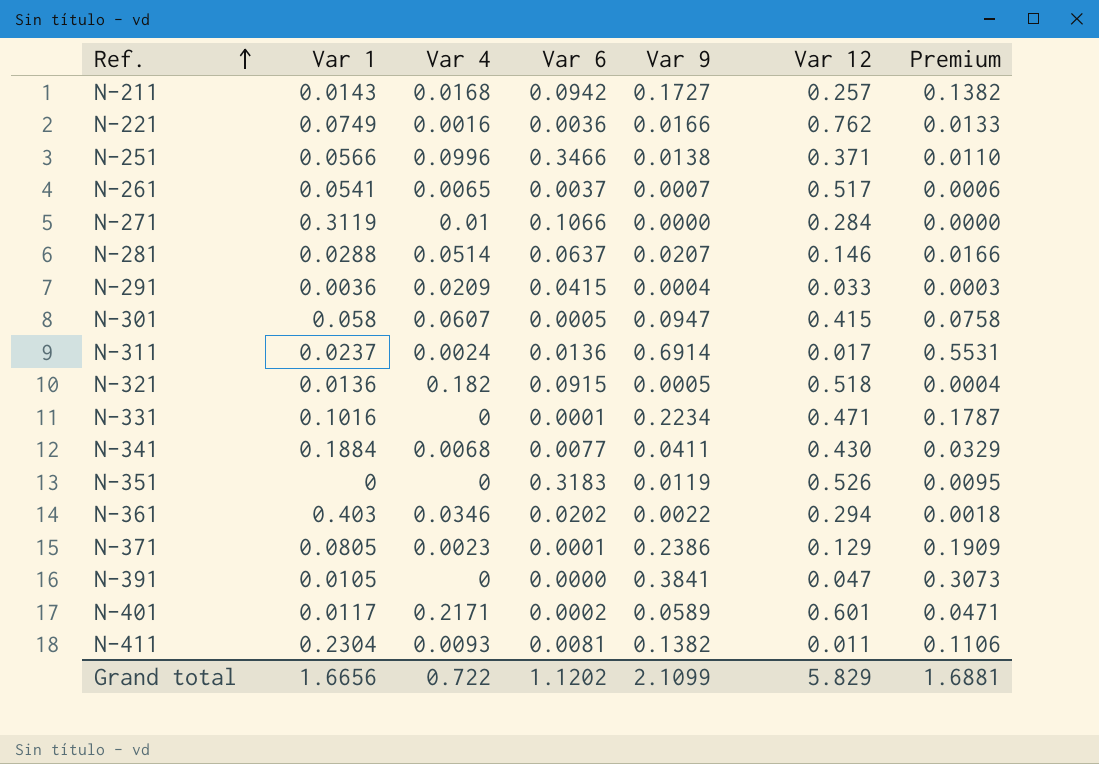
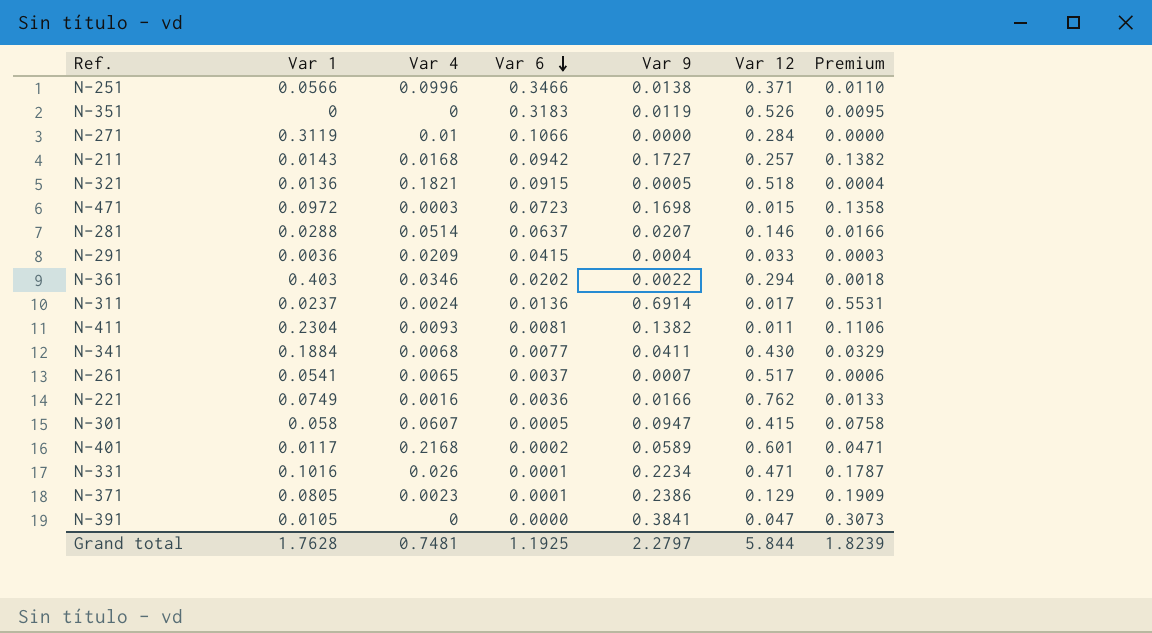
row order: Ref. ascending -> Var 6 descending
N-321 | Var 4: 0.182 -> 0.1821
row N-471: none -> 0.0972 | 0.0003 | 0.0723 | 0.1698 | 0.015 | 0.1358
N-401 | Var 4: 0.2171 -> 0.2168
N-331 | Var 4: 0 -> 0.026
Grand total | Var 1: 1.6656 -> 1.7628
Grand total | Var 4: 0.722 -> 0.7481
Grand total | Var 6: 1.1202 -> 1.1925
Grand total | Var 9: 2.1099 -> 2.2797
Grand total | Var 12: 5.829 -> 5.844
Grand total | Premium: 1.6881 -> 1.8239

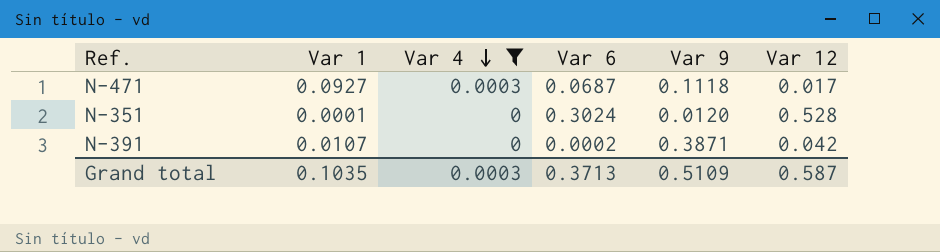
filter: none -> Var 4 <= 0.0003
row order: Var 6 descending -> Var 4 descending
column Premium | formula: [Var 9] * 0.8 -> none
N-471 | Var 1: 0.0972 -> 0.0927
N-471 | Var 6: 0.0723 -> 0.0687
N-471 | Var 9: 0.1698 -> 0.1118
N-471 | Var 12: 0.015 -> 0.017
N-351 | Var 1: 0 -> 0.0001
N-351 | Var 6: 0.3183 -> 0.3024
N-351 | Var 9: 0.0119 -> 0.0120
N-351 | Var 12: 0.526 -> 0.528
N-391 | Var 1: 0.0105 -> 0.0107
N-391 | Var 6: 0.0000 -> 0.0002
N-391 | Var 9: 0.3841 -> 0.3871
N-391 | Var 12: 0.047 -> 0.042
Grand total | Var 1: 1.7628 -> 0.1035
Grand total | Var 4: 0.7481 -> 0.0003
Grand total | Var 6: 1.1925 -> 0.3713
Grand total | Var 9: 2.2797 -> 0.5109
Grand total | Var 12: 5.844 -> 0.587

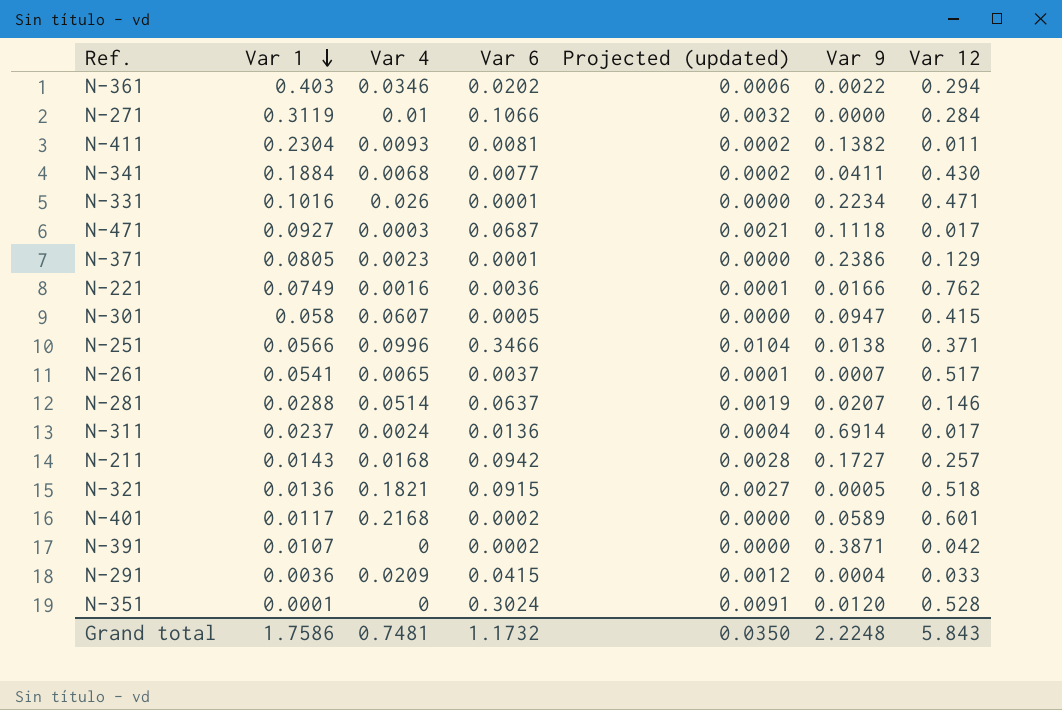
filter: Var 4 <= 0.0003 -> none
row order: Var 4 descending -> Var 1 descending
column Projected (updated) | formula: none -> [Var 6] * 0.03
Grand total | Var 1: 0.1035 -> 1.7586
Grand total | Var 4: 0.0003 -> 0.7481
Grand total | Var 6: 0.3713 -> 1.1732
Grand total | Var 9: 0.5109 -> 2.2248
Grand total | Var 12: 0.587 -> 5.843

